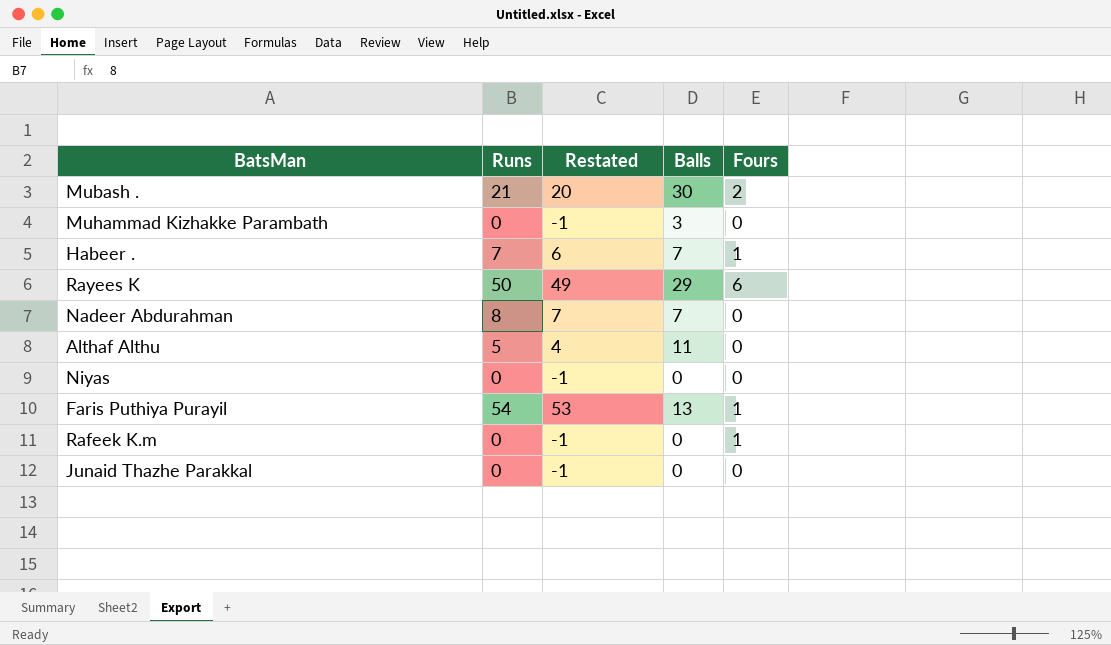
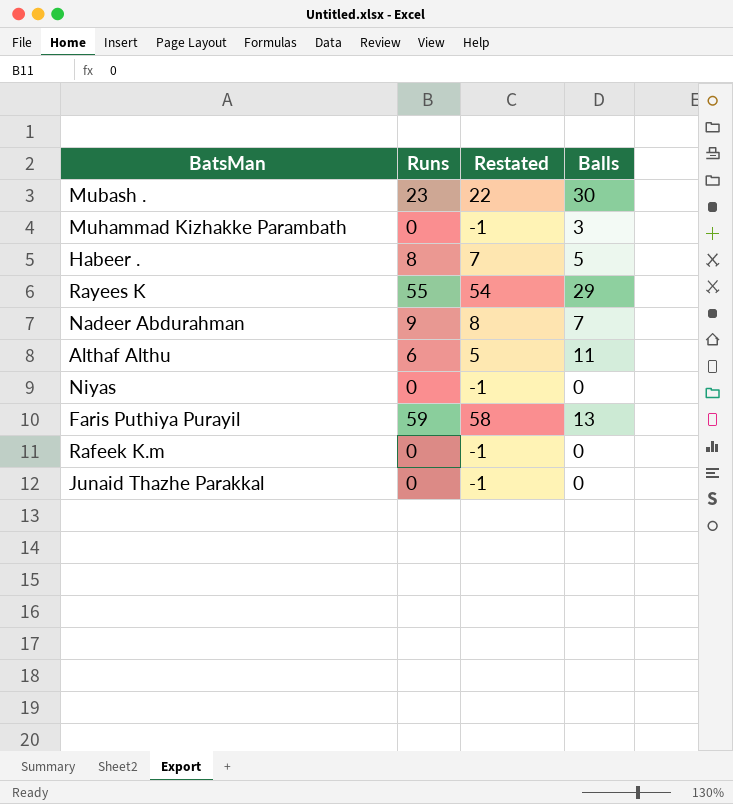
column Fours | position: 5 -> none
Mubash . | Runs: 21 -> 23
Mubash . | Restated: 20 -> 22
Habeer . | Runs: 7 -> 8
Habeer . | Restated: 6 -> 7
Habeer . | Balls: 7 -> 5
Rayees K | Runs: 50 -> 55
Rayees K | Restated: 49 -> 54
Nadeer Abdurahman | Runs: 8 -> 9
Nadeer Abdurahman | Restated: 7 -> 8
Althaf Althu | Runs: 5 -> 6
Althaf Althu | Restated: 4 -> 5
Faris Puthiya Purayil | Runs: 54 -> 59
Faris Puthiya Purayil | Restated: 53 -> 58

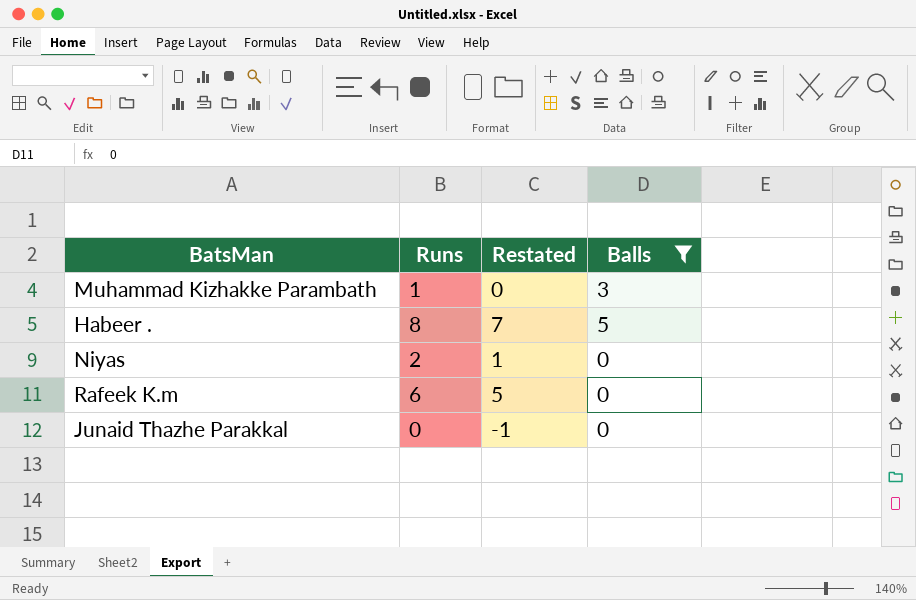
filter: none -> Balls <= 5
Muhammad Kizhakke Parambath | Runs: 0 -> 1
Muhammad Kizhakke Parambath | Restated: -1 -> 0
Niyas | Runs: 0 -> 2
Niyas | Restated: -1 -> 1
Rafeek K.m | Runs: 0 -> 6
Rafeek K.m | Restated: -1 -> 5

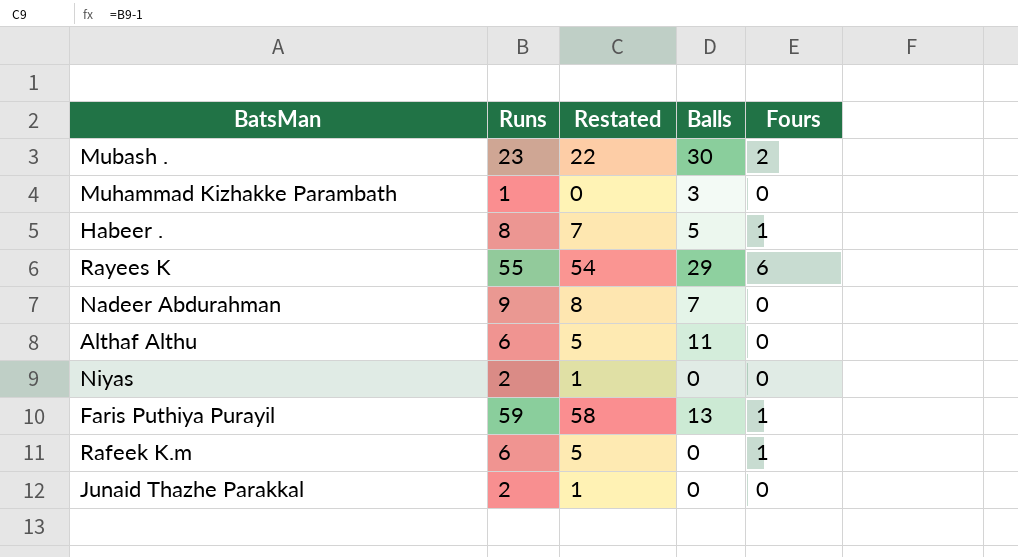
filter: Balls <= 5 -> none
column Fours | position: none -> 5
Junaid Thazhe Parakkal | Runs: 0 -> 2
Junaid Thazhe Parakkal | Restated: -1 -> 1

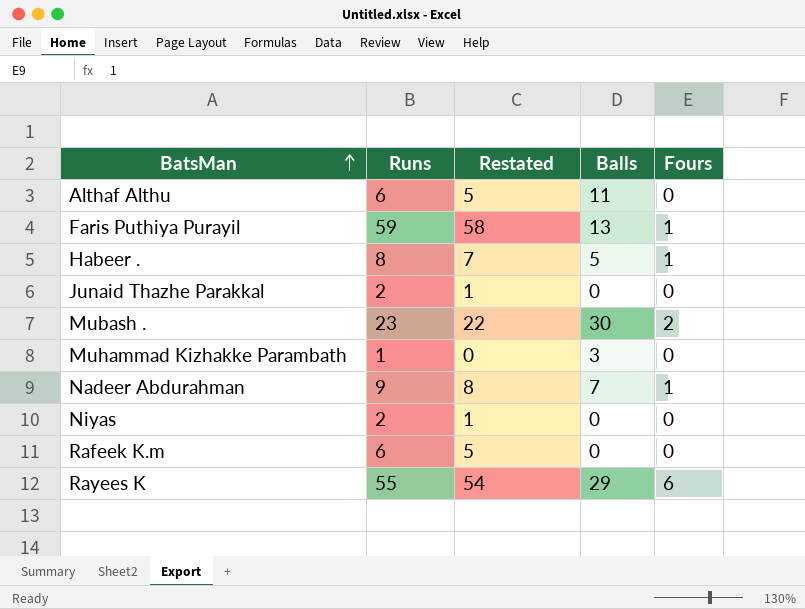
row order: none -> BatsMan ascending
Nadeer Abdurahman | Fours: 0 -> 1
Rafeek K.m | Fours: 1 -> 0

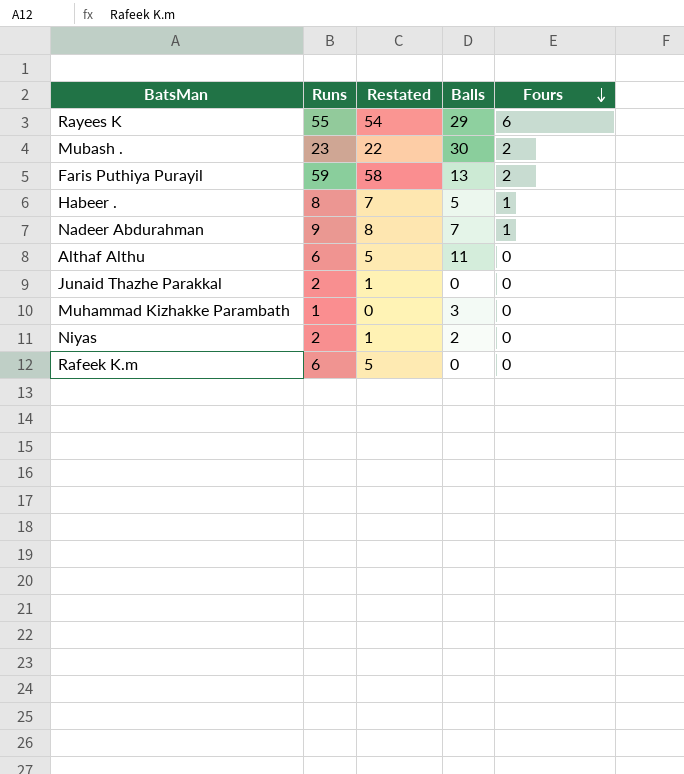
row order: BatsMan ascending -> Fours descending
Faris Puthiya Purayil | Fours: 1 -> 2
Niyas | Balls: 0 -> 2

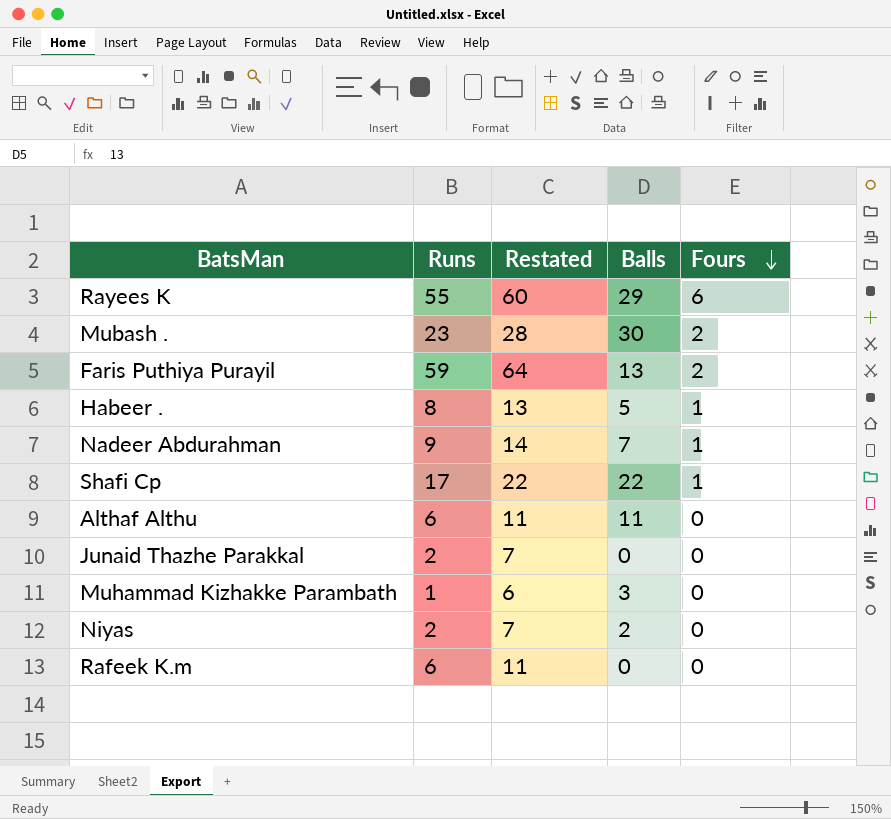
column Restated | formula: [Runs] - 1 -> [Runs] + 5
row Shafi Cp: none -> 17 | 22 | 22 | 1

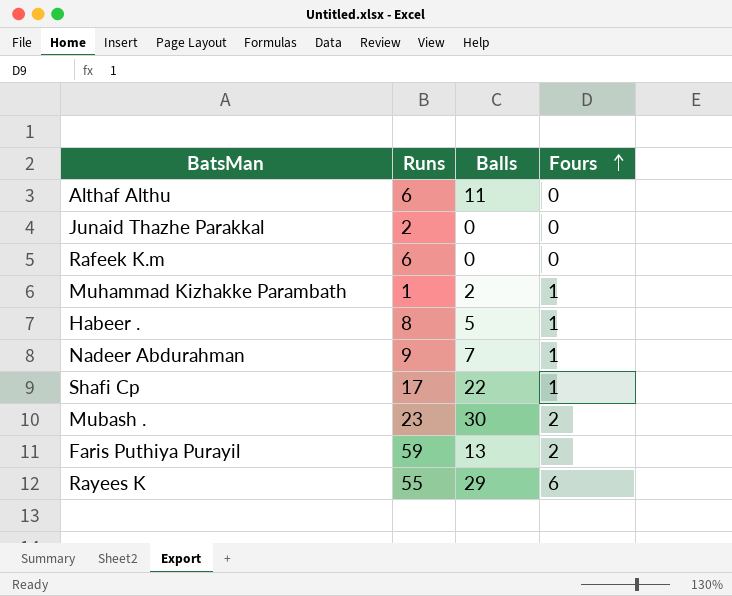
row order: Fours descending -> Fours ascending
column Restated | formula: [Runs] + 5 -> none
row Niyas: 2 | 7 | 2 | 0 -> none
Muhammad Kizhakke Parambath | Balls: 3 -> 2
Muhammad Kizhakke Parambath | Fours: 0 -> 1

